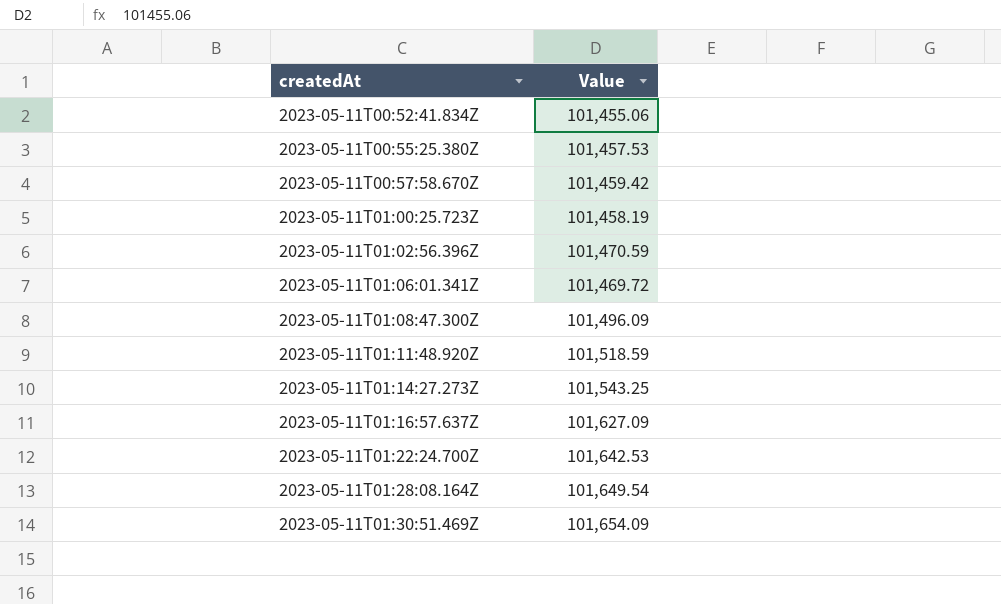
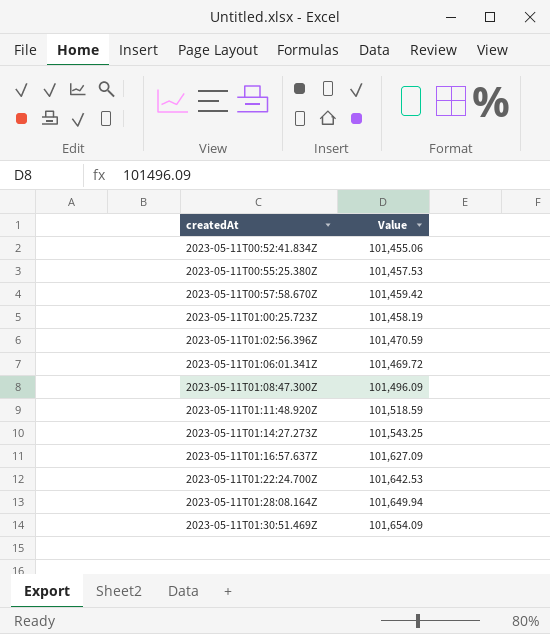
2023-05-11T01:28:08.164Z | Value: 101,649.54 -> 101,649.94

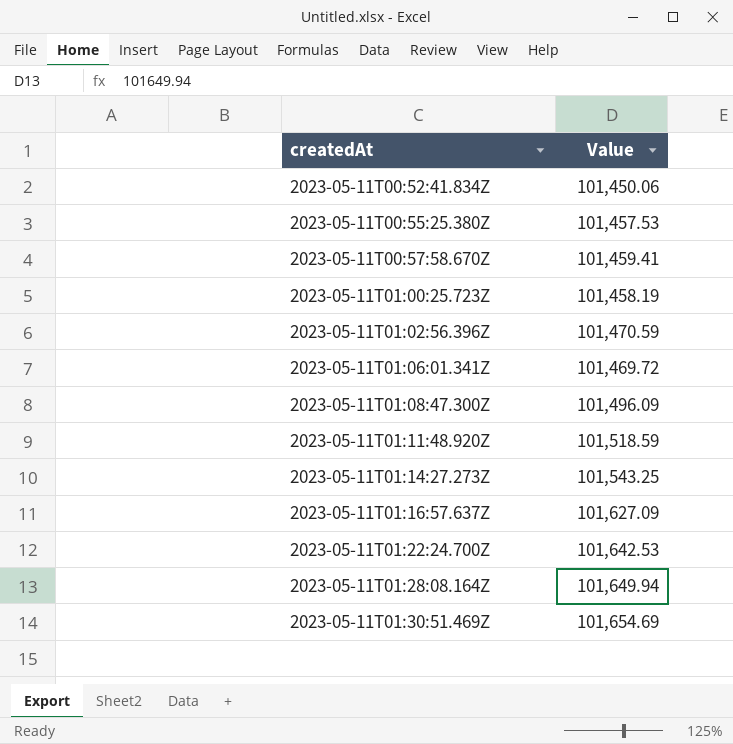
2023-05-11T00:52:41.834Z | Value: 101,455.06 -> 101,450.06
2023-05-11T00:57:58.670Z | Value: 101,459.42 -> 101,459.41
2023-05-11T01:30:51.469Z | Value: 101,654.09 -> 101,654.69

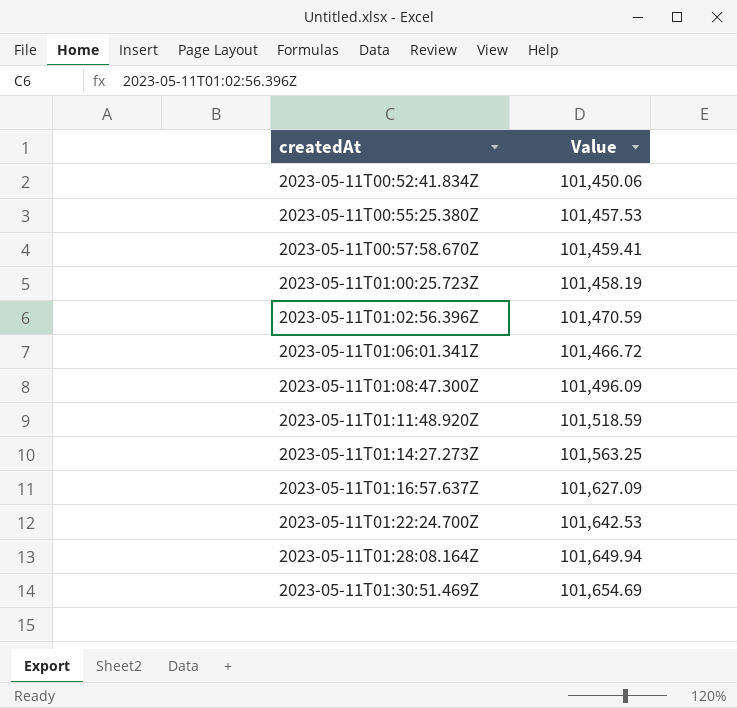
2023-05-11T01:06:01.341Z | Value: 101,469.72 -> 101,466.72
2023-05-11T01:14:27.273Z | Value: 101,543.25 -> 101,563.25

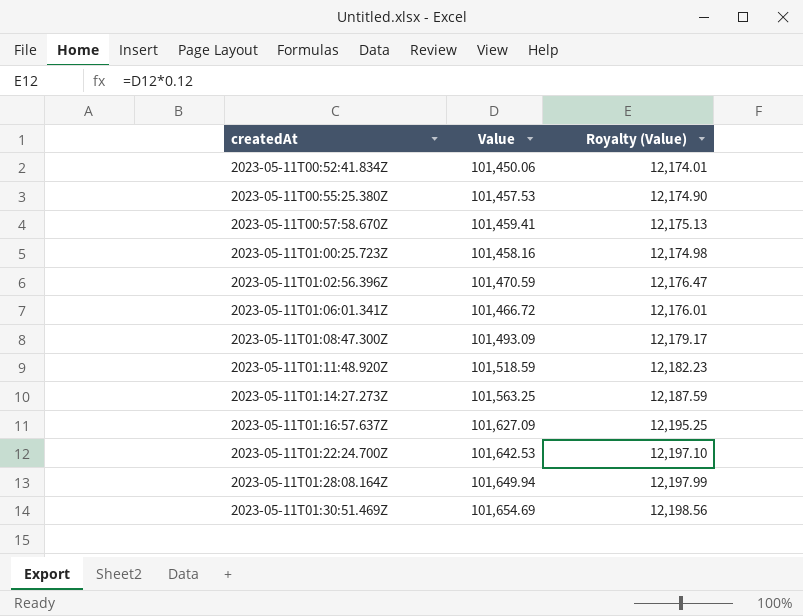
column Royalty (Value) | formula: none -> [Value] * 0.12
2023-05-11T01:00:25.723Z | Value: 101,458.19 -> 101,458.16
2023-05-11T01:08:47.300Z | Value: 101,496.09 -> 101,493.09

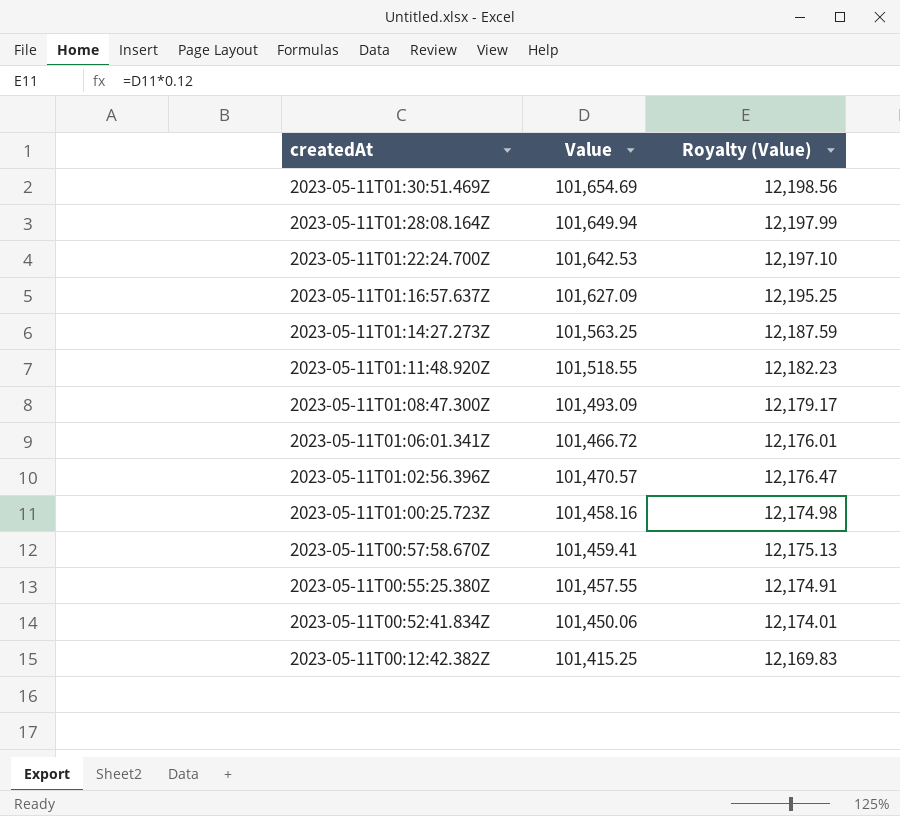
row order: createdAt ascending -> createdAt descending
2023-05-11T01:11:48.920Z | Value: 101,518.59 -> 101,518.55
2023-05-11T01:02:56.396Z | Value: 101,470.59 -> 101,470.57
2023-05-11T00:55:25.380Z | Value: 101,457.53 -> 101,457.55
2023-05-11T00:55:25.380Z | Royalty (Value): 12,174.90 -> 12,174.91
row 2023-05-11T00:12:42.382Z: none -> 101,415.25 | 12,169.83

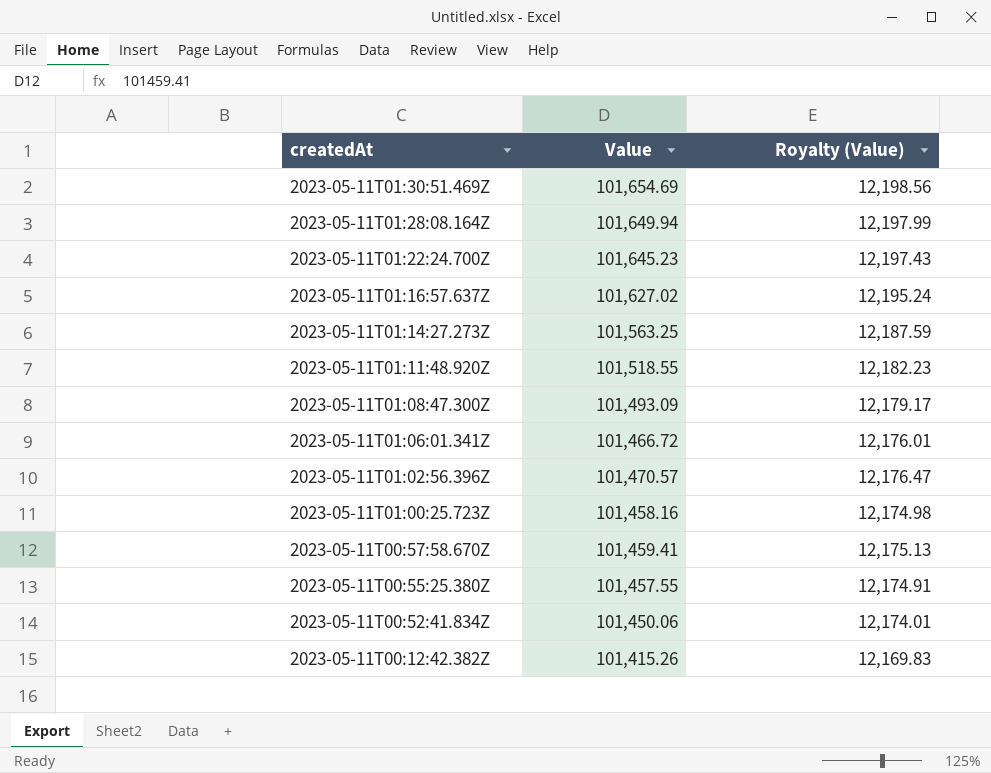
2023-05-11T01:22:24.700Z | Value: 101,642.53 -> 101,645.23
2023-05-11T01:22:24.700Z | Royalty (Value): 12,197.10 -> 12,197.43
2023-05-11T01:16:57.637Z | Value: 101,627.09 -> 101,627.02
2023-05-11T01:16:57.637Z | Royalty (Value): 12,195.25 -> 12,195.24
2023-05-11T00:12:42.382Z | Value: 101,415.25 -> 101,415.26

